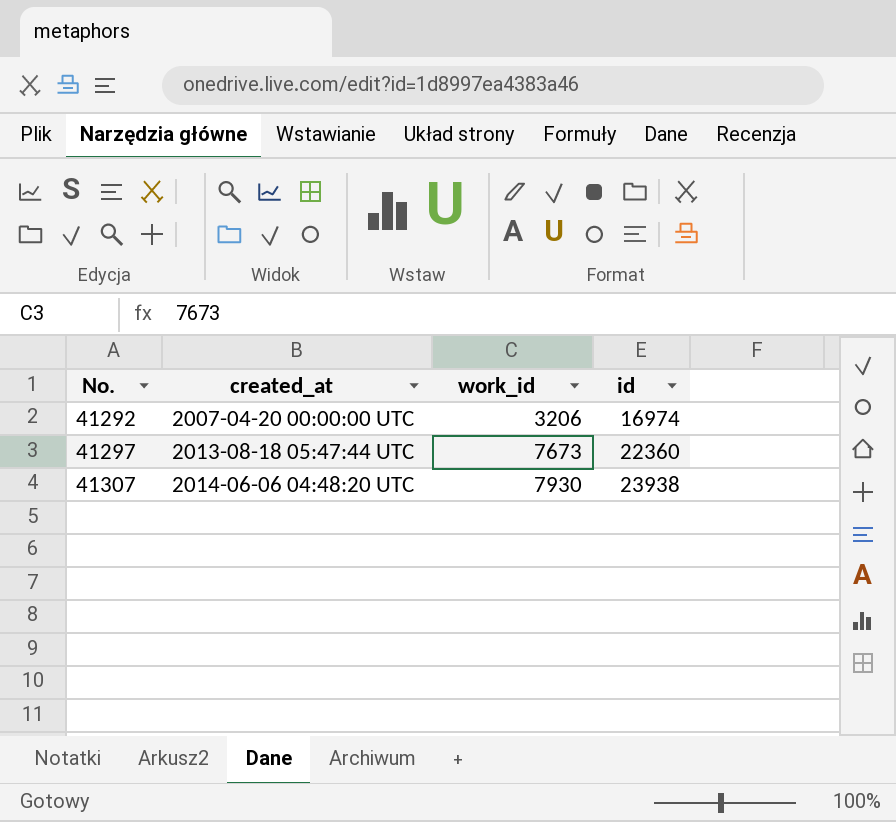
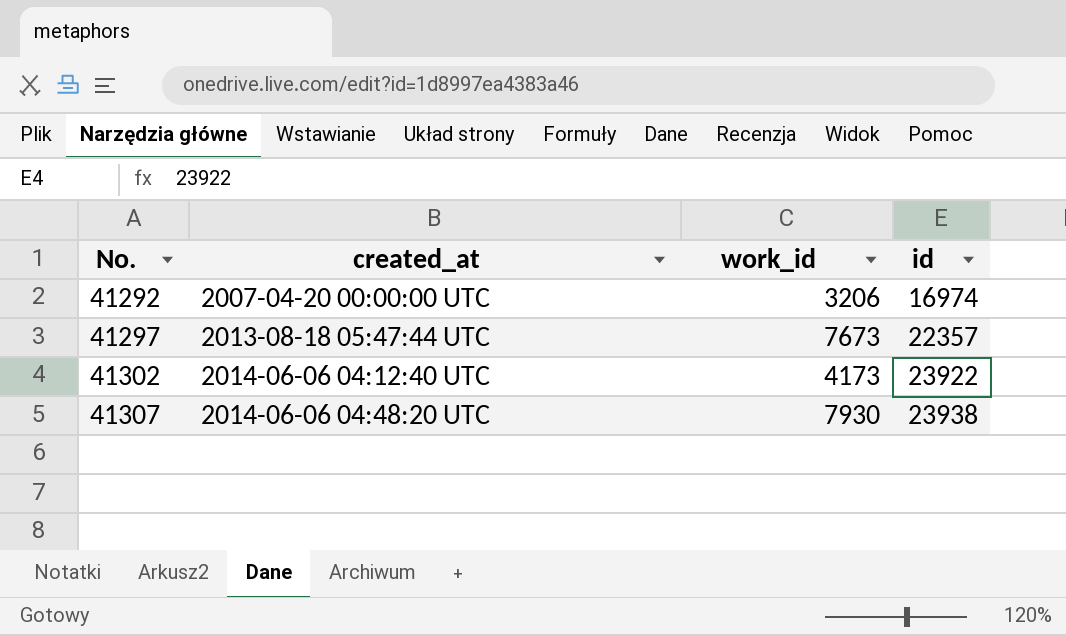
41297 | id: 22360 -> 22357
row 41302: none -> 2014-06-06 04:12:40 UTC | 4173 | 23922

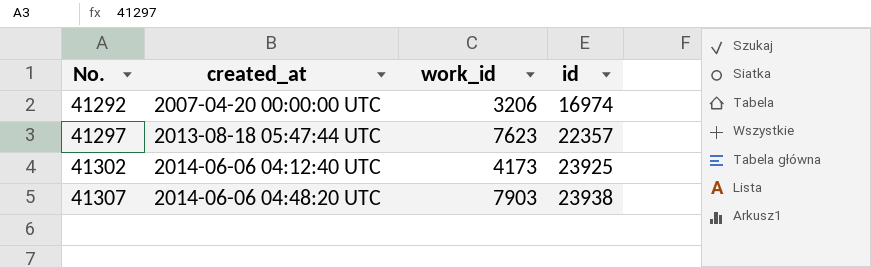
41297 | work_id: 7673 -> 7623
41302 | id: 23922 -> 23925
41307 | work_id: 7930 -> 7903

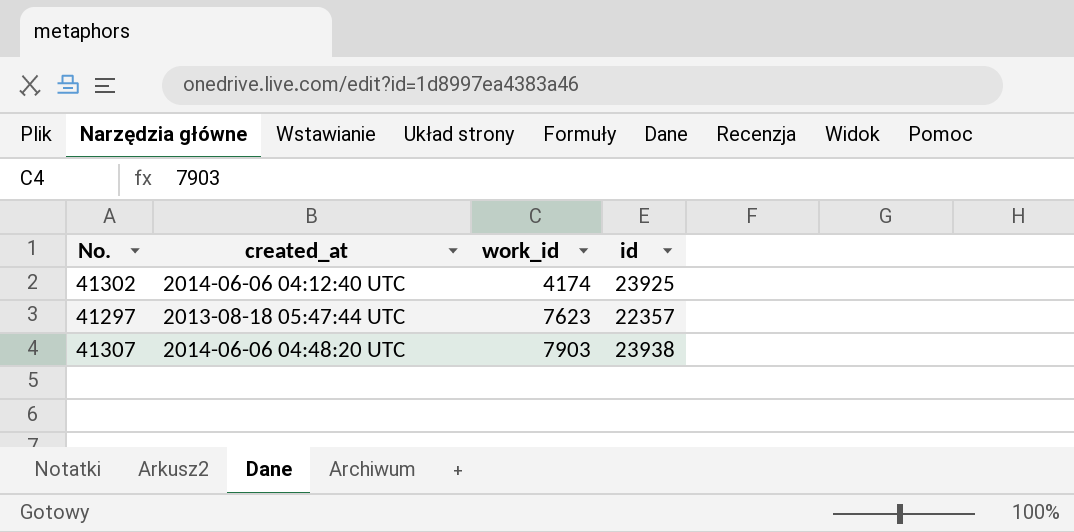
row order: No. ascending -> work_id ascending
row 41292: 2007-04-20 00:00:00 UTC | 3206 | 16974 -> none
41302 | work_id: 4173 -> 4174

